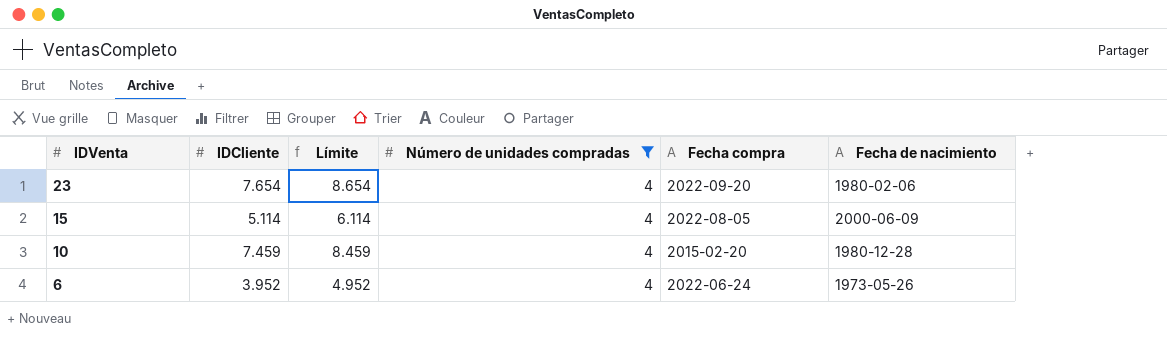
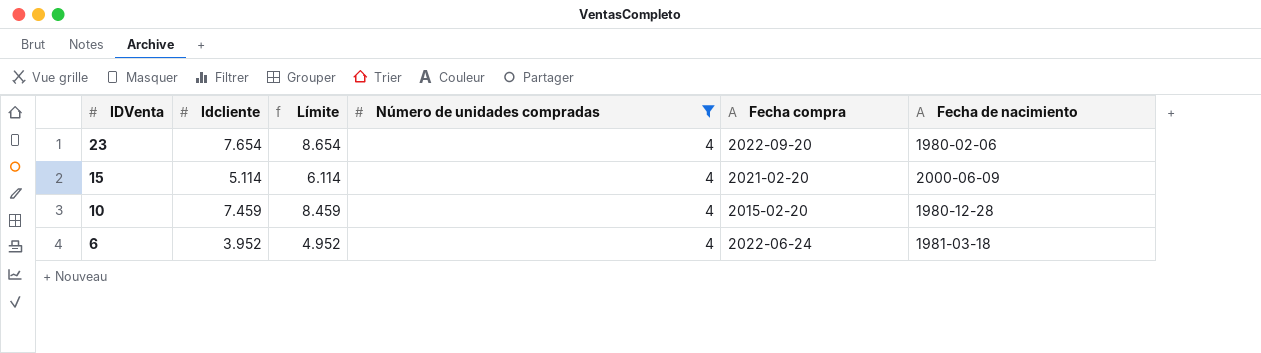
column name: IDCliente -> Idcliente
15 | Fecha compra: 2022-08-05 -> 2021-02-20
6 | Fecha de nacimiento: 1973-05-26 -> 1981-03-18

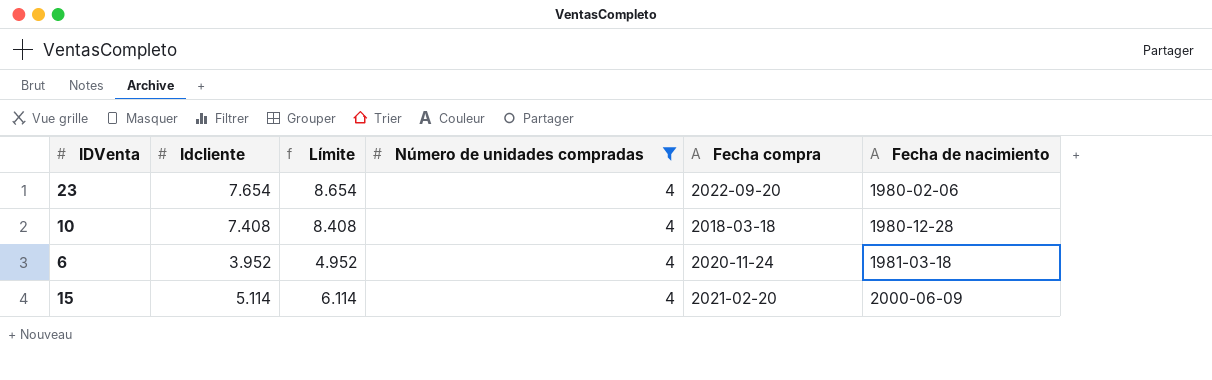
row order: IDVenta descending -> Fecha de nacimiento ascending
10 | Idcliente: 7.459 -> 7.408
10 | Límite: 8.459 -> 8.408
10 | Fecha compra: 2015-02-20 -> 2018-03-18
6 | Fecha compra: 2022-06-24 -> 2020-11-24

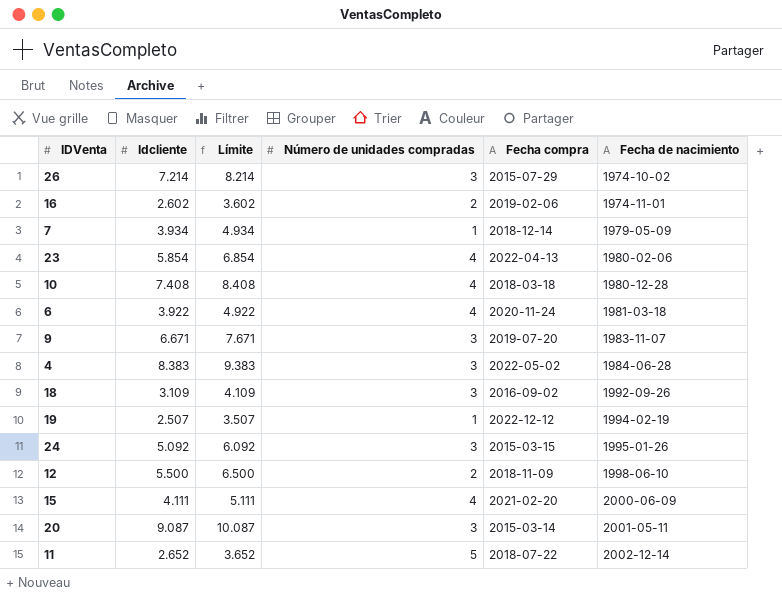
filter: Número de unidades compradas = 4 -> none
23 | Idcliente: 7.654 -> 5.854
23 | Límite: 8.654 -> 6.854
23 | Fecha compra: 2022-09-20 -> 2022-04-13
6 | Idcliente: 3.952 -> 3.922
6 | Límite: 4.952 -> 4.922
15 | Idcliente: 5.114 -> 4.111
15 | Límite: 6.114 -> 5.111

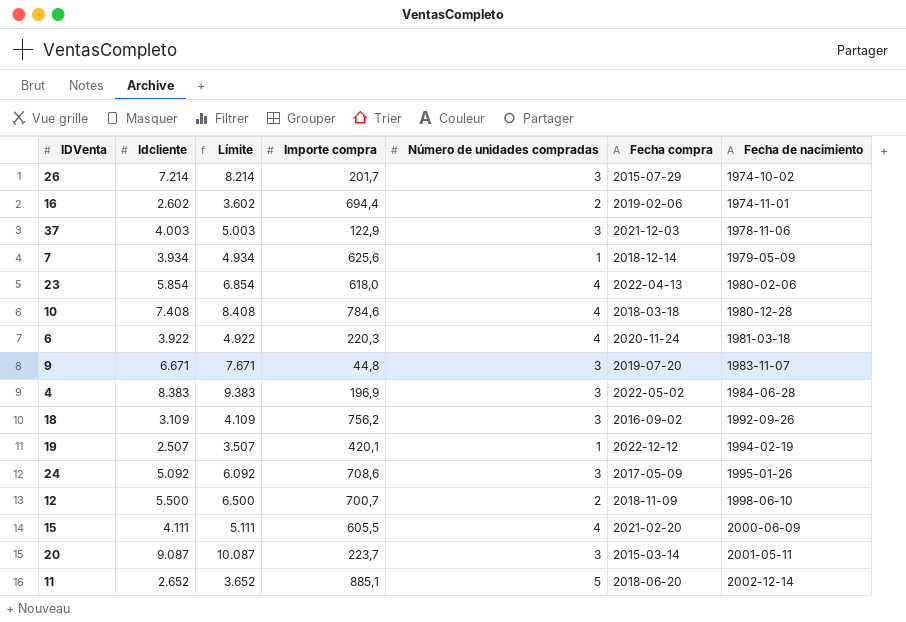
column Importe compra | position: none -> 4
row 37: none -> 4.003 | 5.003 | 122,9 | 3 | 2021-12-03 | 1978-11-06
24 | Fecha compra: 2015-03-15 -> 2017-05-09
11 | Fecha compra: 2018-07-22 -> 2018-06-20

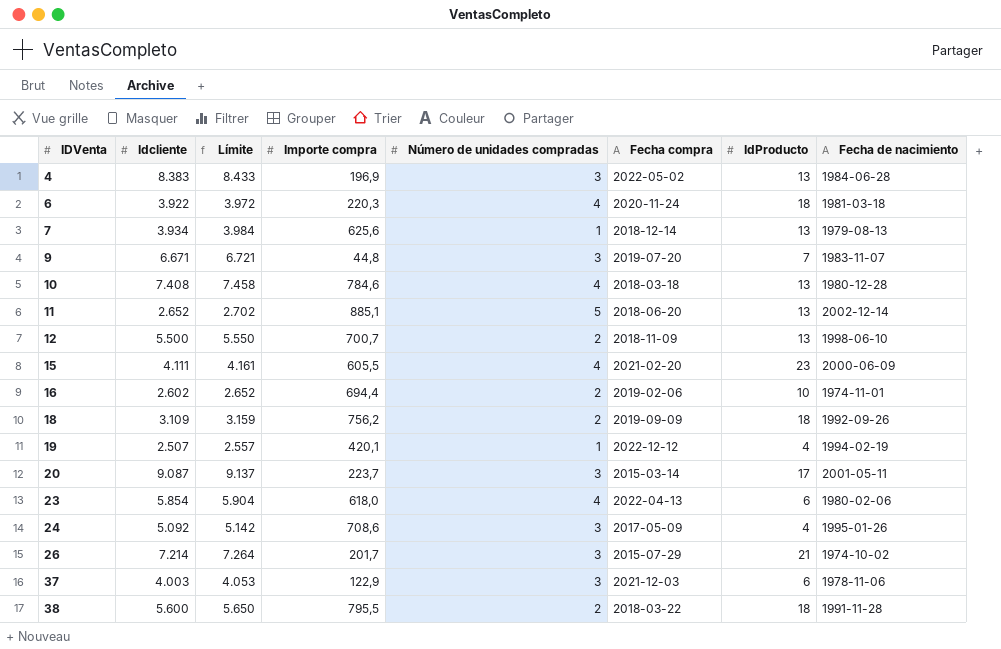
row order: Fecha de nacimiento ascending -> IDVenta ascending
column Límite | formula: [Idcliente] + 1000 -> [Idcliente] + 50
column IdProducto | position: none -> 7
7 | Fecha de nacimiento: 1979-05-09 -> 1979-08-13
18 | Número de unidades compradas: 3 -> 2
18 | Fecha compra: 2016-09-02 -> 2019-09-09
row 38: none -> 5.600 | 5.650 | 795,5 | 2 | 2018-03-22 | 18 | 1991-11-28

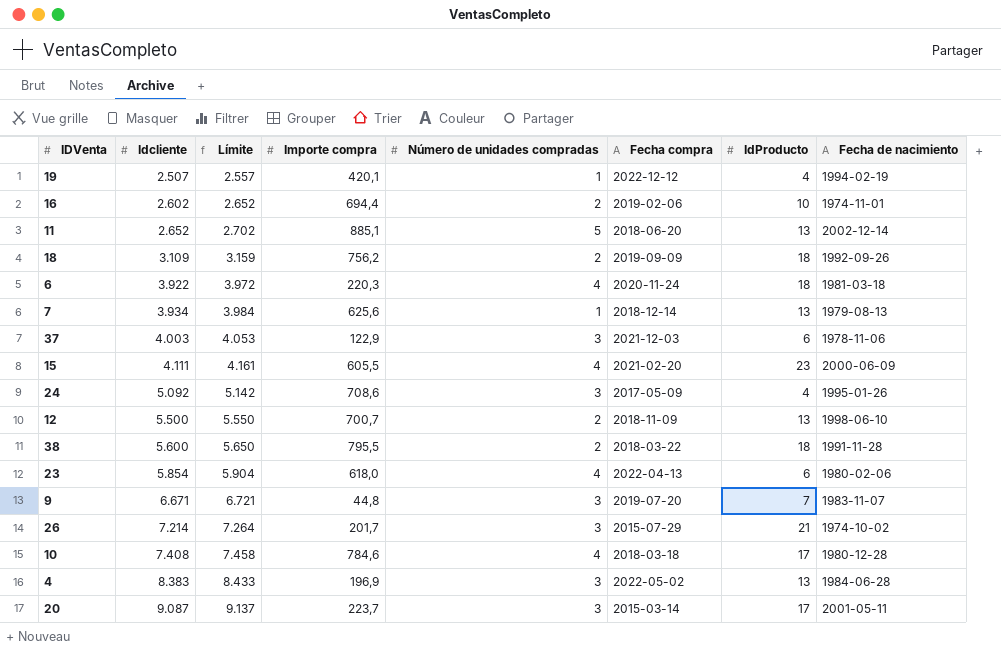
row order: IDVenta ascending -> Idcliente ascending
10 | IdProducto: 13 -> 17

